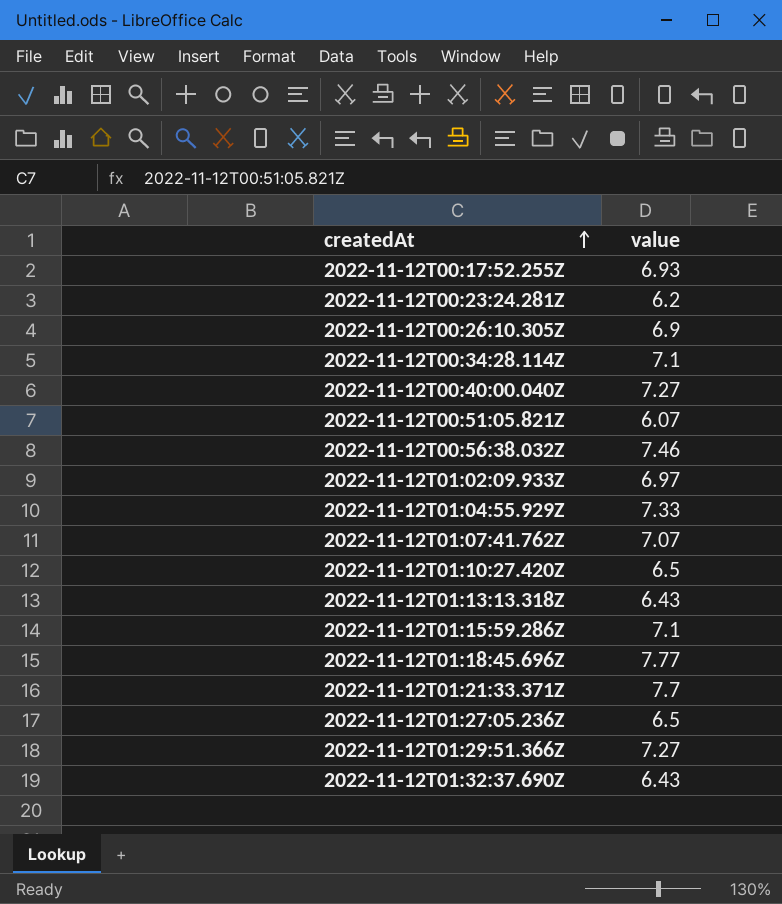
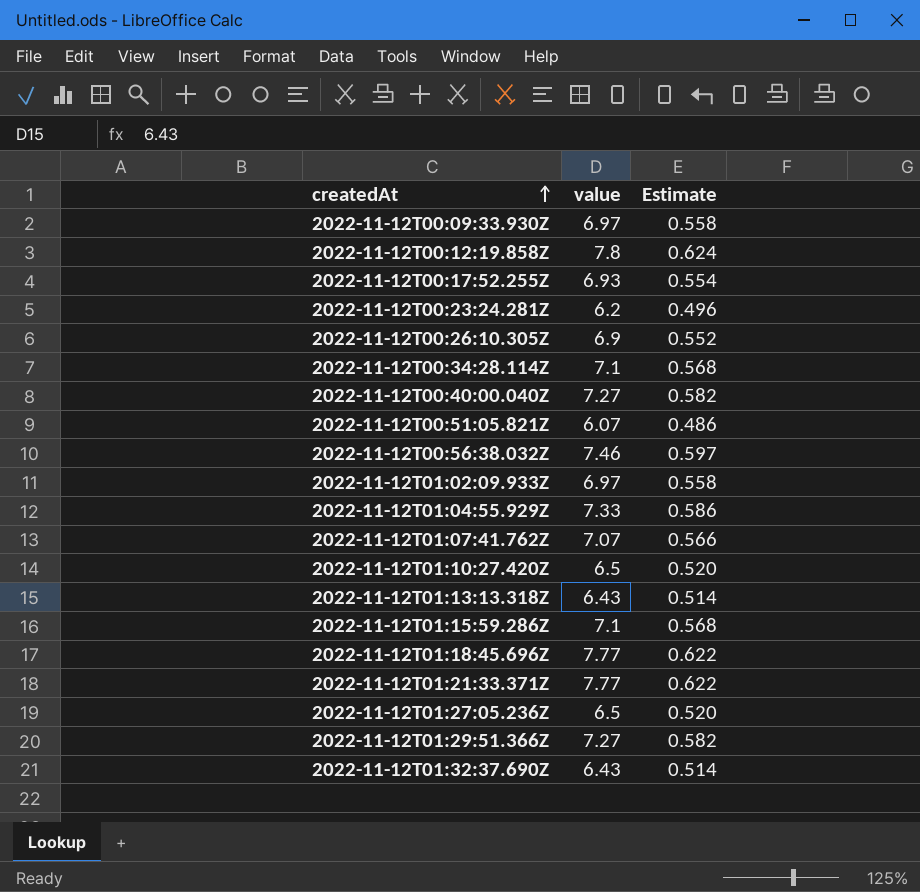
column Estimate | formula: none -> [value] * 0.08
row 2022-11-12T00:09:33.930Z: none -> 6.97 | 0.558
row 2022-11-12T00:12:19.858Z: none -> 7.8 | 0.624
2022-11-12T01:21:33.371Z | value: 7.7 -> 7.77

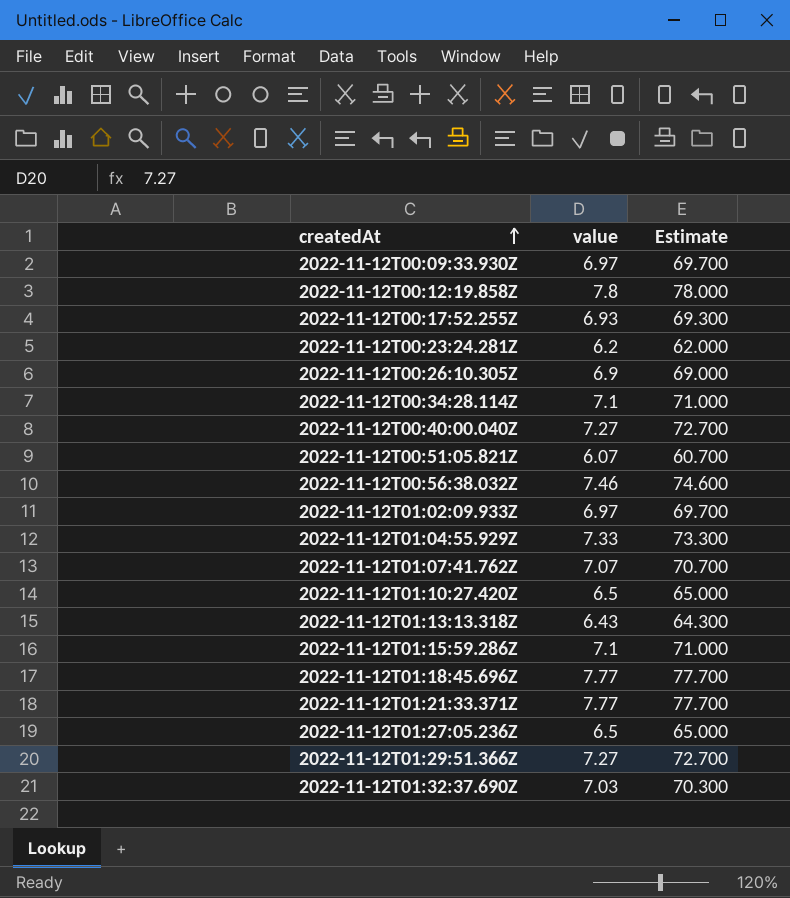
column Estimate | formula: [value] * 0.08 -> [value] * 10
2022-11-12T01:32:37.690Z | value: 6.43 -> 7.03

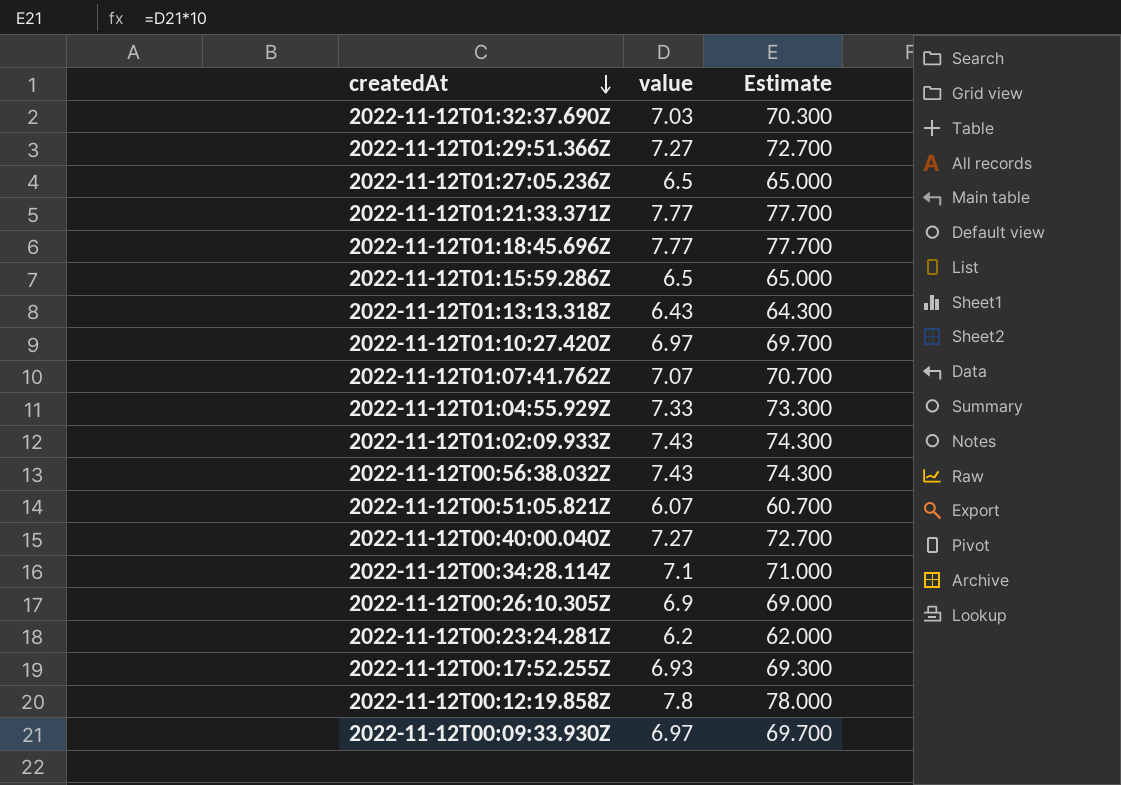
row order: createdAt ascending -> createdAt descending
2022-11-12T01:15:59.286Z | value: 7.1 -> 6.5
2022-11-12T01:15:59.286Z | Estimate: 71.000 -> 65.000
2022-11-12T01:10:27.420Z | value: 6.5 -> 6.97
2022-11-12T01:10:27.420Z | Estimate: 65.000 -> 69.700
2022-11-12T01:02:09.933Z | value: 6.97 -> 7.43
2022-11-12T01:02:09.933Z | Estimate: 69.700 -> 74.300
2022-11-12T00:56:38.032Z | value: 7.46 -> 7.43
2022-11-12T00:56:38.032Z | Estimate: 74.600 -> 74.300

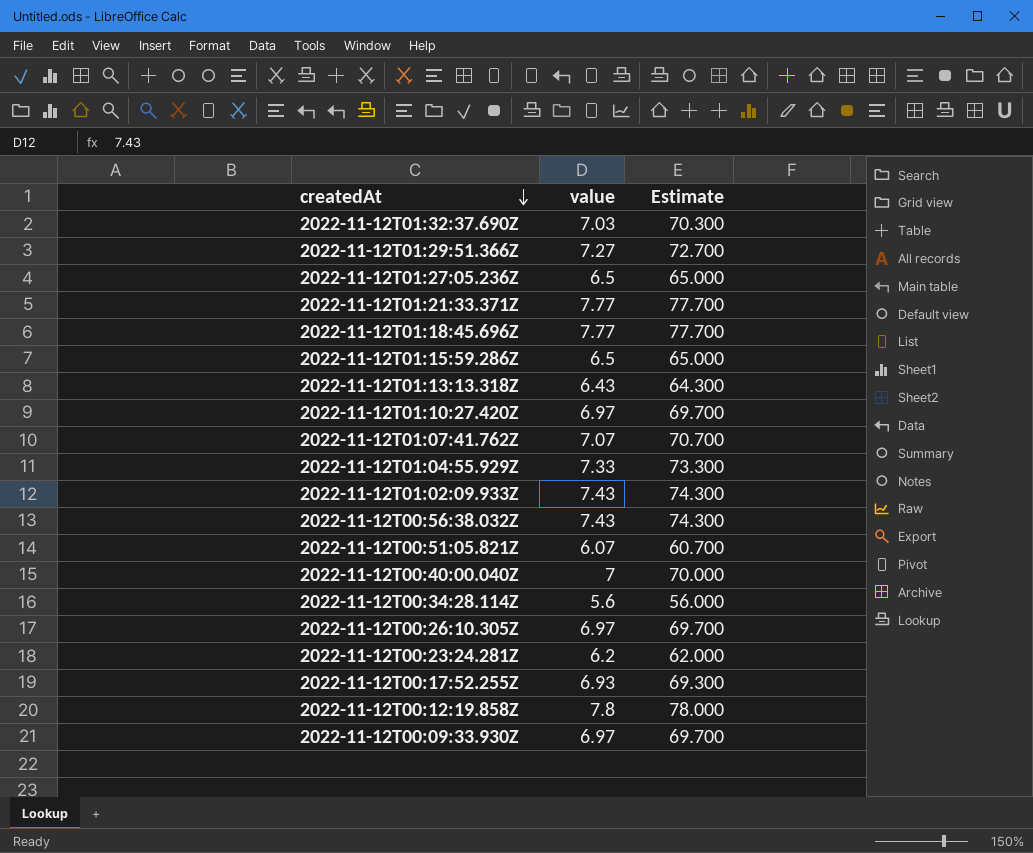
2022-11-12T00:40:00.040Z | value: 7.27 -> 7
2022-11-12T00:40:00.040Z | Estimate: 72.700 -> 70.000
2022-11-12T00:34:28.114Z | value: 7.1 -> 5.6
2022-11-12T00:34:28.114Z | Estimate: 71.000 -> 56.000
2022-11-12T00:26:10.305Z | value: 6.9 -> 6.97
2022-11-12T00:26:10.305Z | Estimate: 69.000 -> 69.700

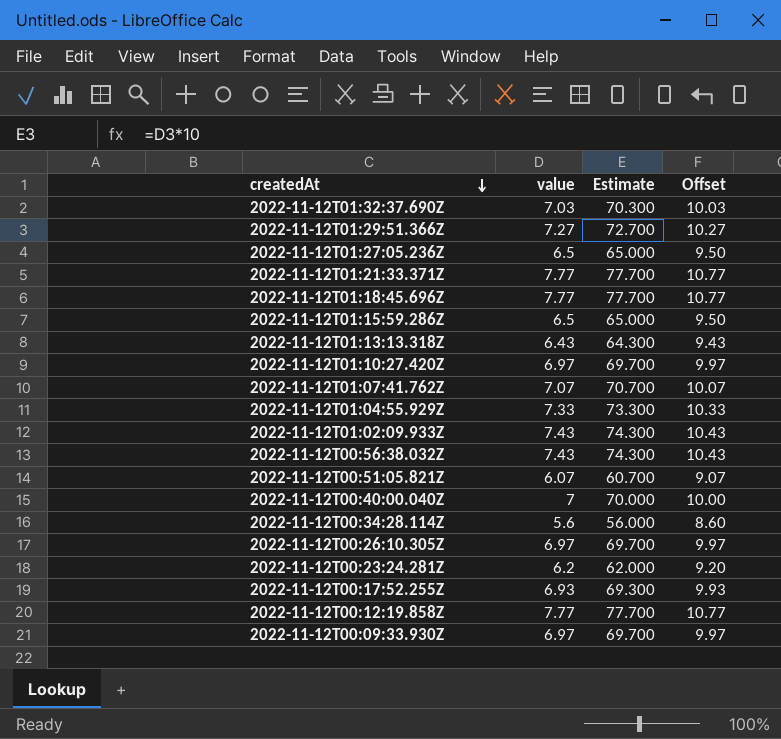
column Offset | formula: none -> [value] + 3
2022-11-12T00:12:19.858Z | value: 7.8 -> 7.77
2022-11-12T00:12:19.858Z | Estimate: 78.000 -> 77.700

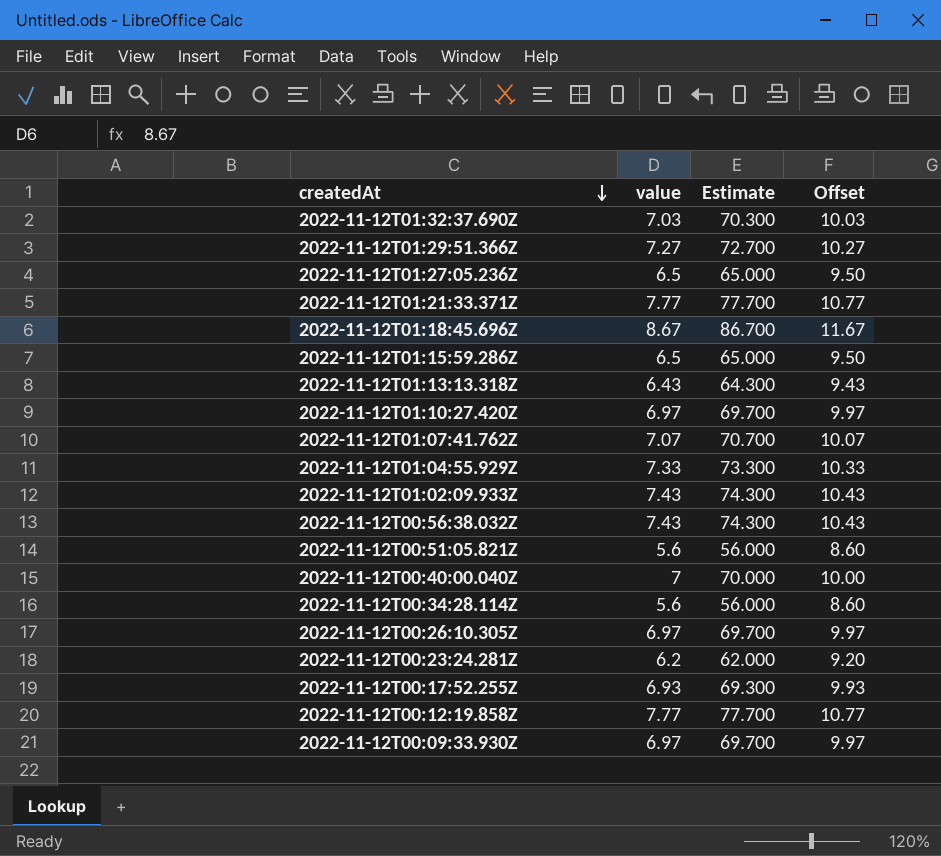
2022-11-12T01:18:45.696Z | value: 7.77 -> 8.67
2022-11-12T01:18:45.696Z | Estimate: 77.700 -> 86.700
2022-11-12T01:18:45.696Z | Offset: 10.77 -> 11.67
2022-11-12T00:51:05.821Z | value: 6.07 -> 5.6
2022-11-12T00:51:05.821Z | Estimate: 60.700 -> 56.000
2022-11-12T00:51:05.821Z | Offset: 9.07 -> 8.60

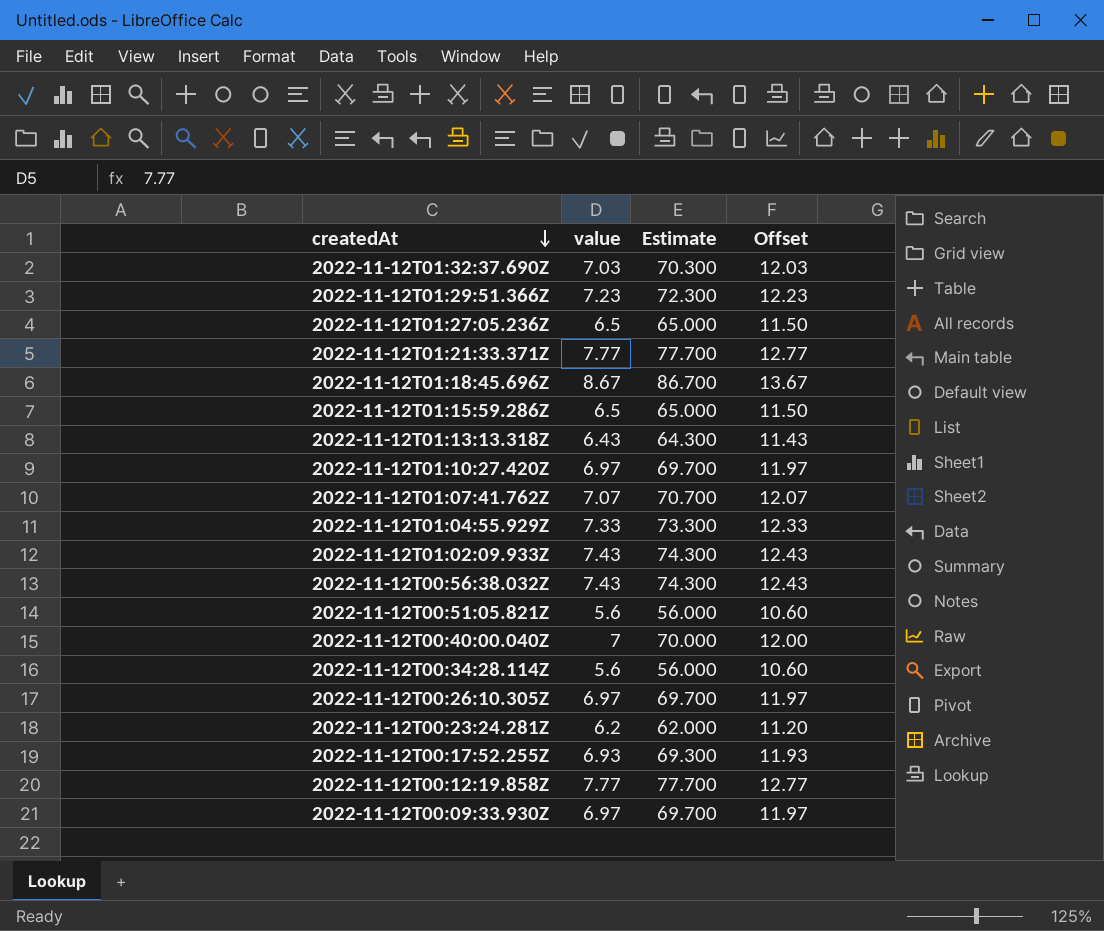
column Offset | formula: [value] + 3 -> [value] + 5
2022-11-12T01:29:51.366Z | value: 7.27 -> 7.23
2022-11-12T01:29:51.366Z | Estimate: 72.700 -> 72.300

